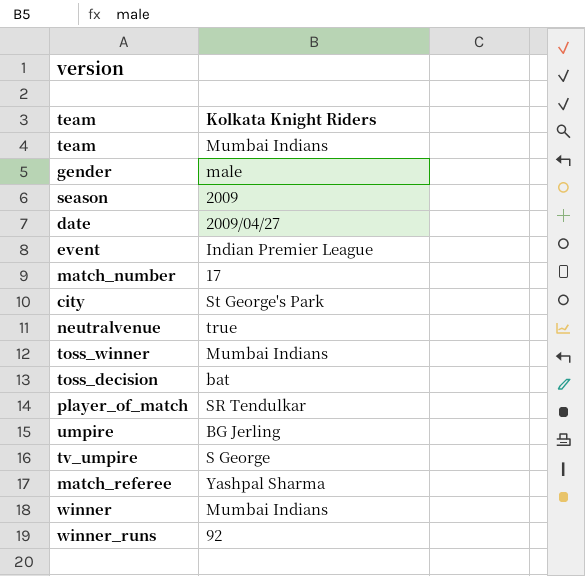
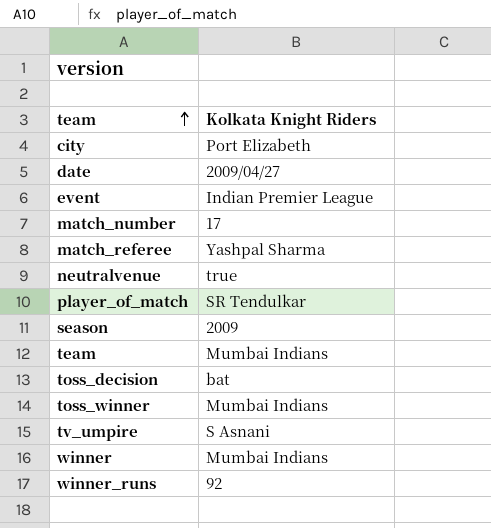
row order: none -> team ascending
row gender: male -> none
row umpire: BG Jerling -> none
city | Kolkata Knight Riders: St George's Park -> Port Elizabeth
tv_umpire | Kolkata Knight Riders: S George -> S Asnani

